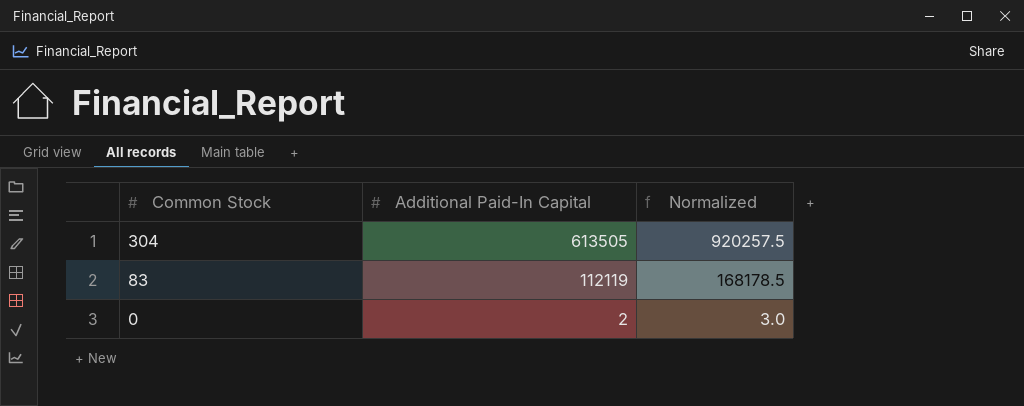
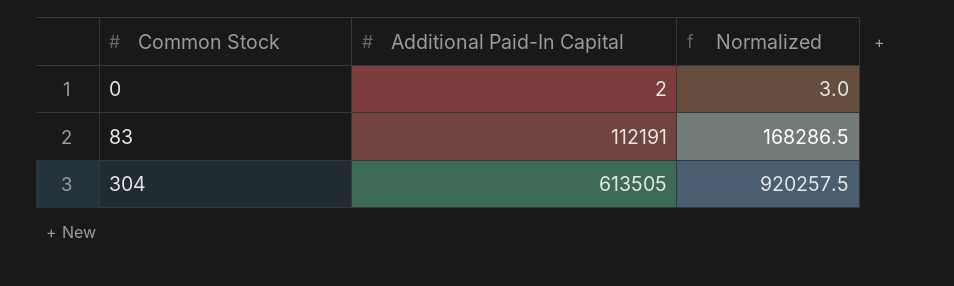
row order: Common Stock descending -> Common Stock ascending
83 | Additional Paid-In Capital: 112119 -> 112191
83 | Normalized: 168178.5 -> 168286.5

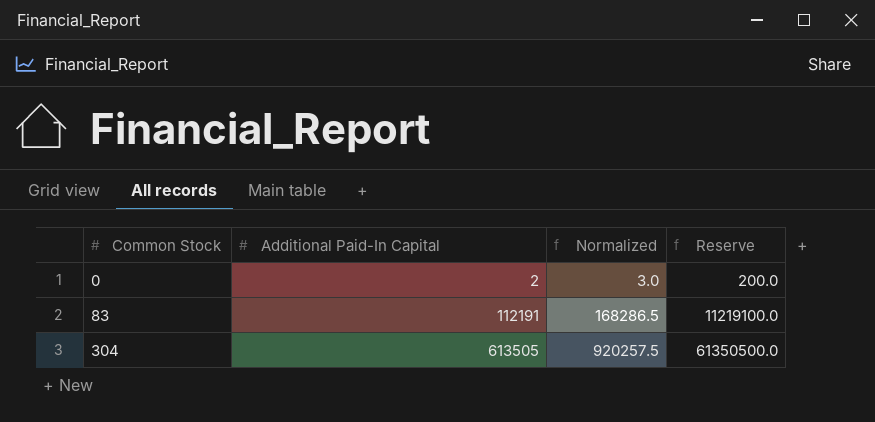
column Reserve | formula: none -> [Additional Paid-In Capital] * 100

